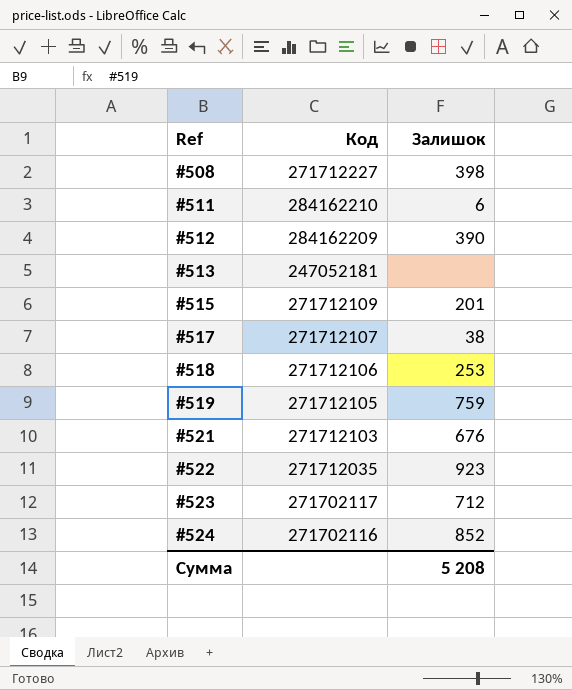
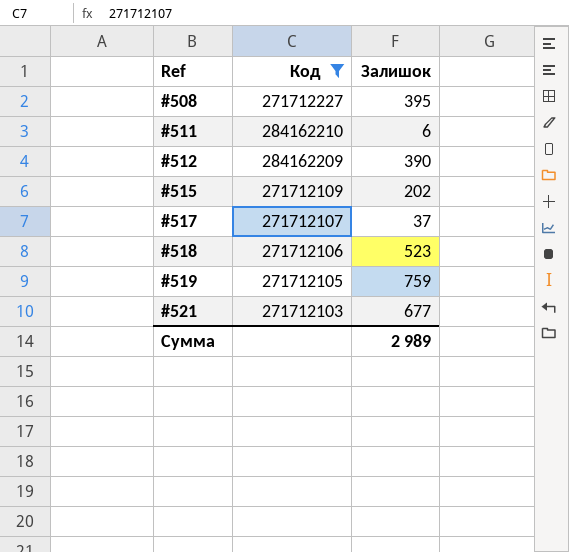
filter: none -> Код >= 271712103
#508 | Залишок: 398 -> 395
#515 | Залишок: 201 -> 202
#517 | Залишок: 38 -> 37
#518 | Залишок: 253 -> 523
#521 | Залишок: 676 -> 677
Сумма | Залишок: 5 208 -> 2 989

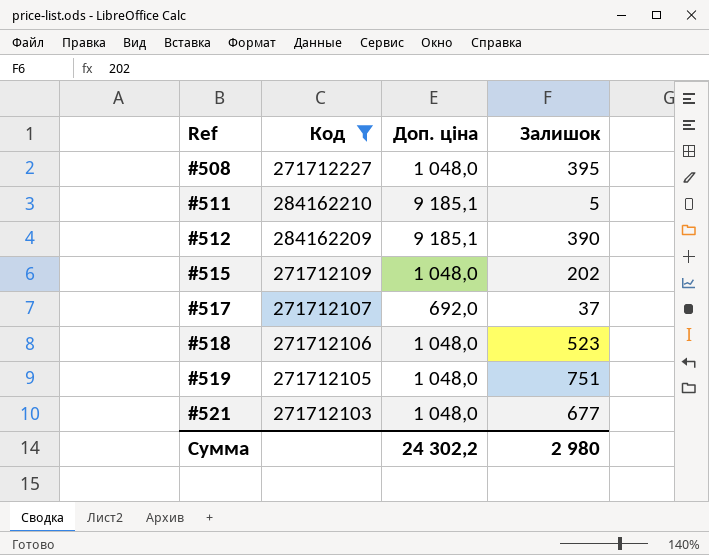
column Доп. ціна | position: none -> 3
#511 | Залишок: 6 -> 5
#519 | Залишок: 759 -> 751
Сумма | Залишок: 2 989 -> 2 980

